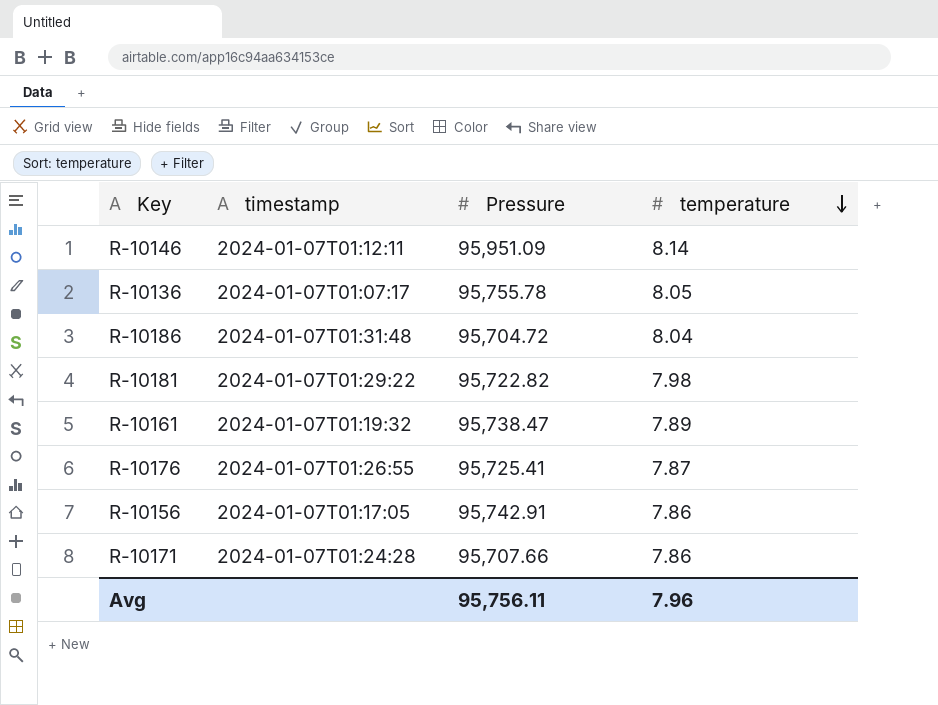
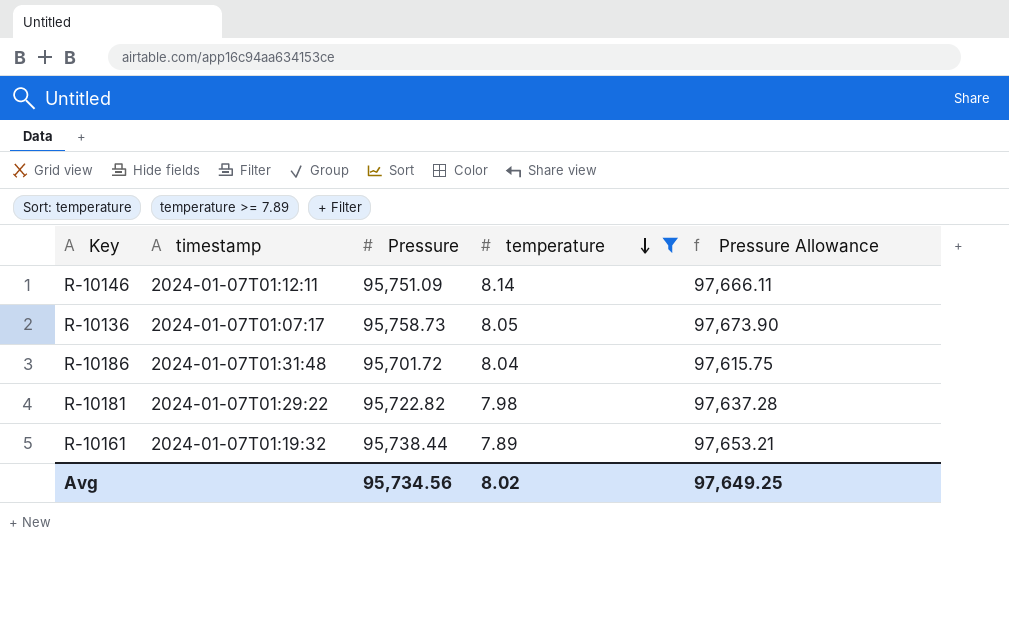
filter: none -> temperature >= 7.89
column Pressure Allowance | formula: none -> [Pressure] * 1.02
R-10146 | Pressure: 95,951.09 -> 95,751.09
R-10136 | Pressure: 95,755.78 -> 95,758.73
R-10186 | Pressure: 95,704.72 -> 95,701.72
R-10161 | Pressure: 95,738.47 -> 95,738.44
Avg | Pressure: 95,756.11 -> 95,734.56
Avg | temperature: 7.96 -> 8.02

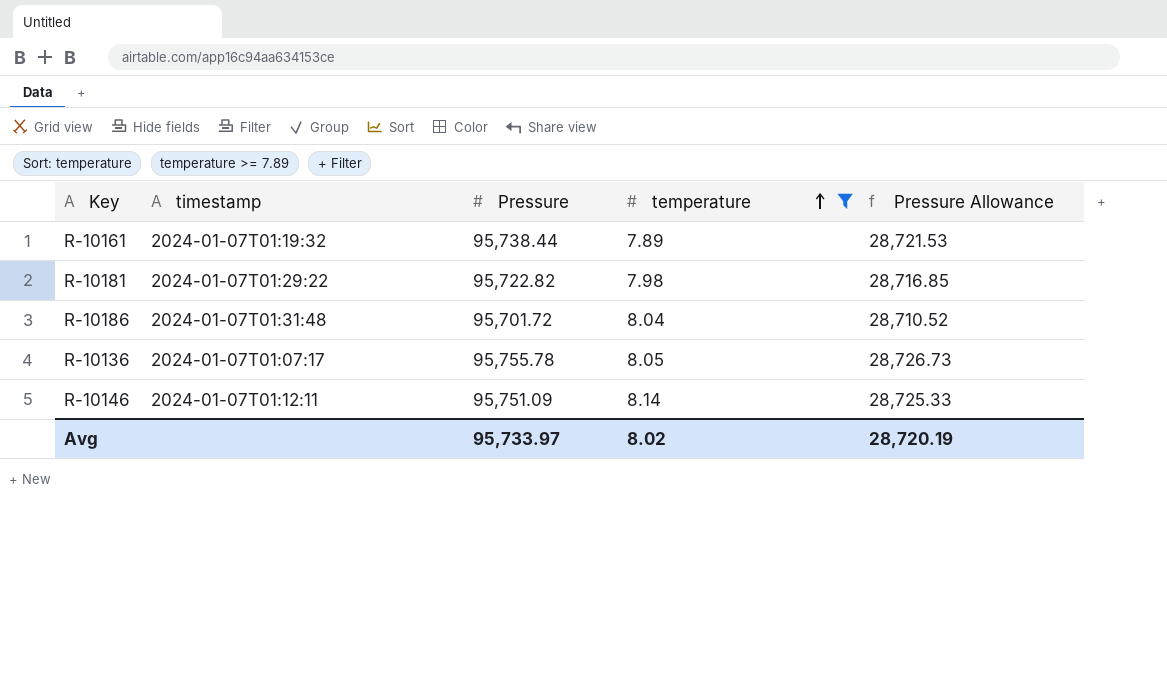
row order: temperature descending -> temperature ascending
column Pressure Allowance | formula: [Pressure] * 1.02 -> [Pressure] * 0.3
R-10136 | Pressure: 95,758.73 -> 95,755.78
Avg | Pressure: 95,734.56 -> 95,733.97
Avg | Pressure Allowance: 97,649.25 -> 28,720.19

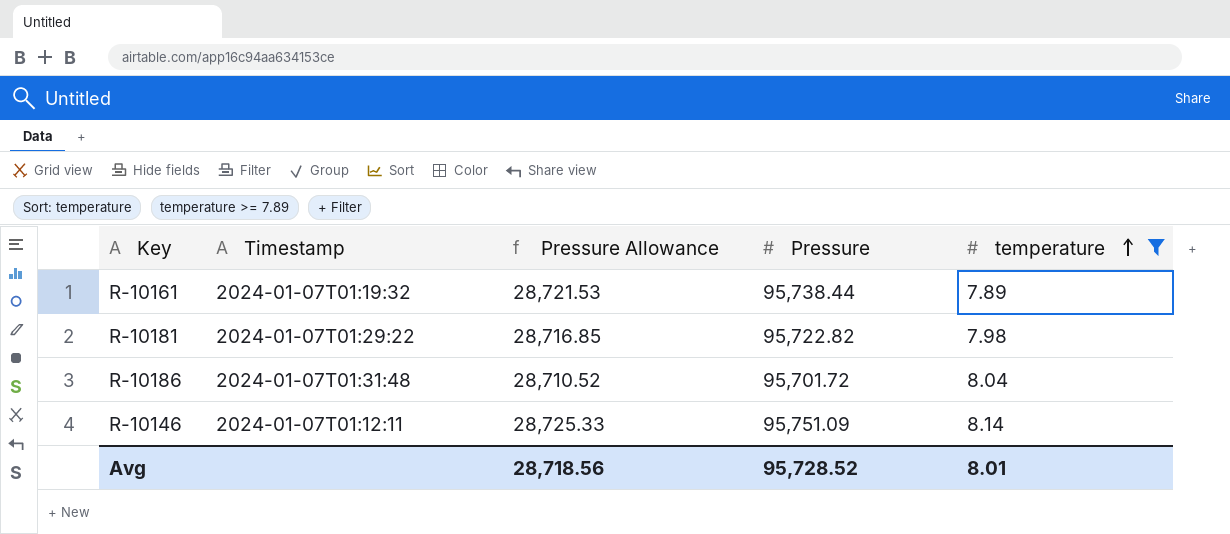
column name: timestamp -> Timestamp
column Pressure Allowance | position: 5 -> 3
row R-10136: 2024-01-07T01:07:17 | 95,755.78 | 8.05 | 28,726.73 -> none
Avg | Pressure Allowance: 28,720.19 -> 28,718.56
Avg | Pressure: 95,733.97 -> 95,728.52
Avg | temperature: 8.02 -> 8.01

